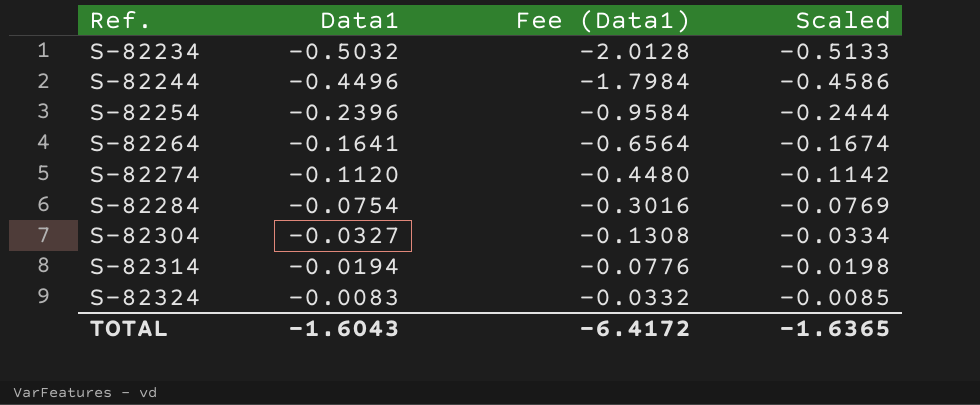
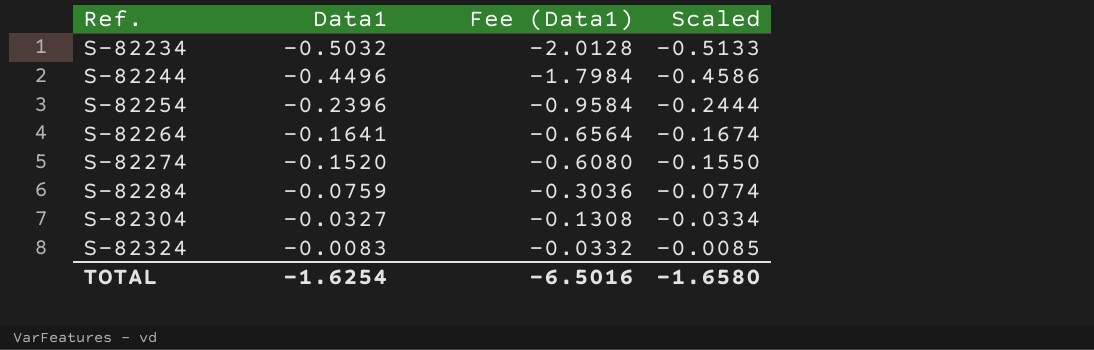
row S-82314: -0.0194 | -0.0776 | -0.0198 -> none
S-82274 | Data1: -0.1120 -> -0.1520
S-82274 | Fee (Data1): -0.4480 -> -0.6080
S-82274 | Scaled: -0.1142 -> -0.1550
S-82284 | Data1: -0.0754 -> -0.0759
S-82284 | Fee (Data1): -0.3016 -> -0.3036
S-82284 | Scaled: -0.0769 -> -0.0774
TOTAL | Data1: -1.6043 -> -1.6254
TOTAL | Fee (Data1): -6.4172 -> -6.5016
TOTAL | Scaled: -1.6365 -> -1.6580

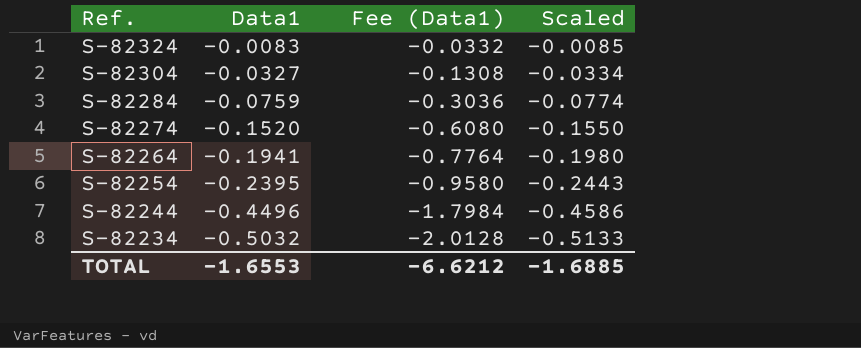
row order: Ref. ascending -> Ref. descending
S-82264 | Data1: -0.1641 -> -0.1941
S-82264 | Fee (Data1): -0.6564 -> -0.7764
S-82264 | Scaled: -0.1674 -> -0.1980
S-82254 | Data1: -0.2396 -> -0.2395
S-82254 | Fee (Data1): -0.9584 -> -0.9580
S-82254 | Scaled: -0.2444 -> -0.2443
TOTAL | Data1: -1.6254 -> -1.6553
TOTAL | Fee (Data1): -6.5016 -> -6.6212
TOTAL | Scaled: -1.6580 -> -1.6885

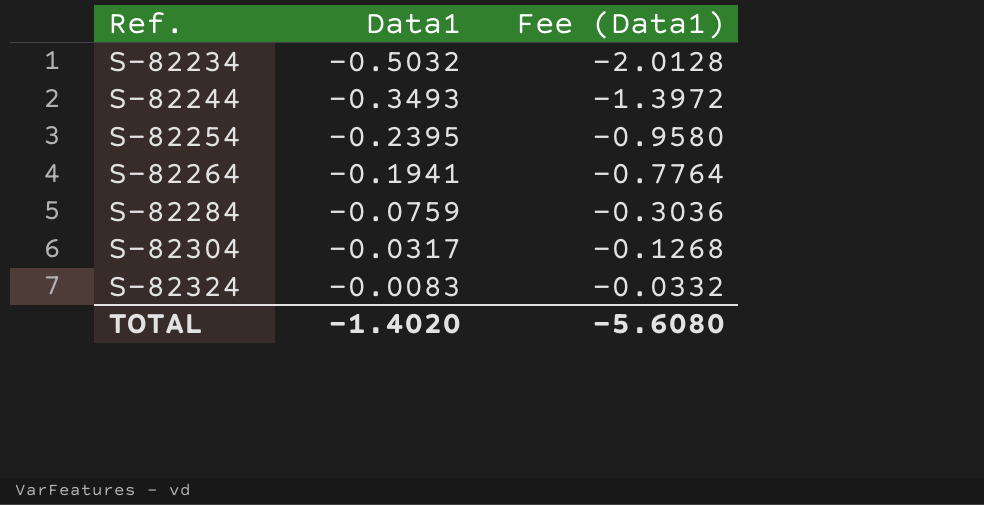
row order: Ref. descending -> Ref. ascending
column Scaled | formula: [Data1] * 1.02 -> none
row S-82274: -0.1520 | -0.6080 | -0.1550 -> none
S-82244 | Data1: -0.4496 -> -0.3493
S-82244 | Fee (Data1): -1.7984 -> -1.3972
S-82304 | Data1: -0.0327 -> -0.0317
S-82304 | Fee (Data1): -0.1308 -> -0.1268
TOTAL | Data1: -1.6553 -> -1.4020
TOTAL | Fee (Data1): -6.6212 -> -5.6080

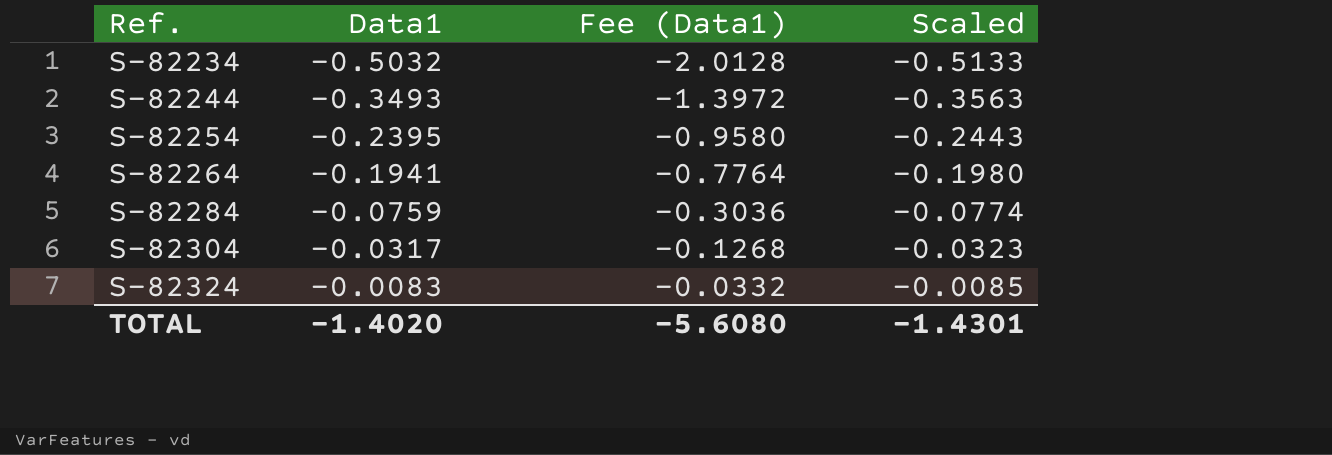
column Scaled | formula: none -> [Data1] * 1.02

